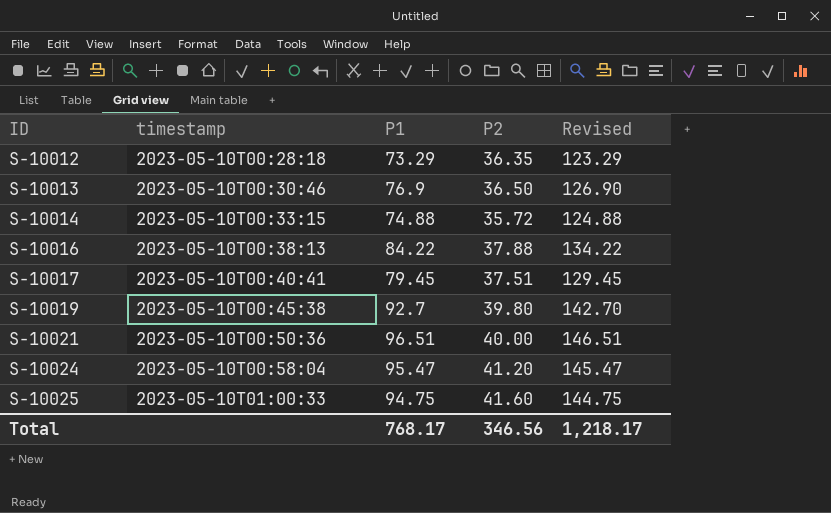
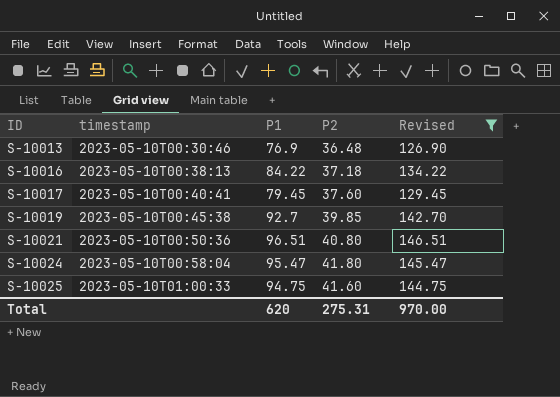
filter: none -> Revised >= 126.90
S-10013 | P2: 36.50 -> 36.48
S-10016 | P2: 37.88 -> 37.18
S-10017 | P2: 37.51 -> 37.60
S-10019 | P2: 39.80 -> 39.85
S-10021 | P2: 40.00 -> 40.80
S-10024 | P2: 41.20 -> 41.80
Total | P1: 768.17 -> 620
Total | P2: 346.56 -> 275.31
Total | Revised: 1,218.17 -> 970.00

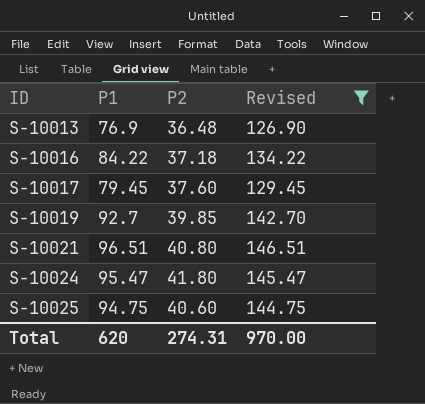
column timestamp | position: 2 -> none
S-10025 | P2: 41.60 -> 40.60
Total | P2: 275.31 -> 274.31

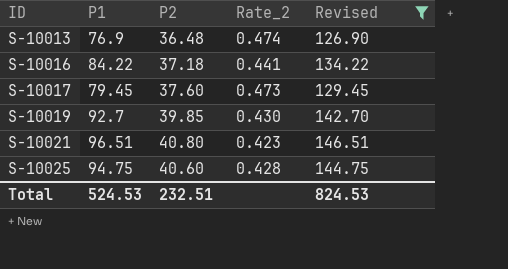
column Rate_2 | formula: none -> [P2] / [P1]
row S-10024: 95.47 | 41.80 | 145.47 -> none
Total | P1: 620 -> 524.53
Total | P2: 274.31 -> 232.51
Total | Revised: 970.00 -> 824.53

